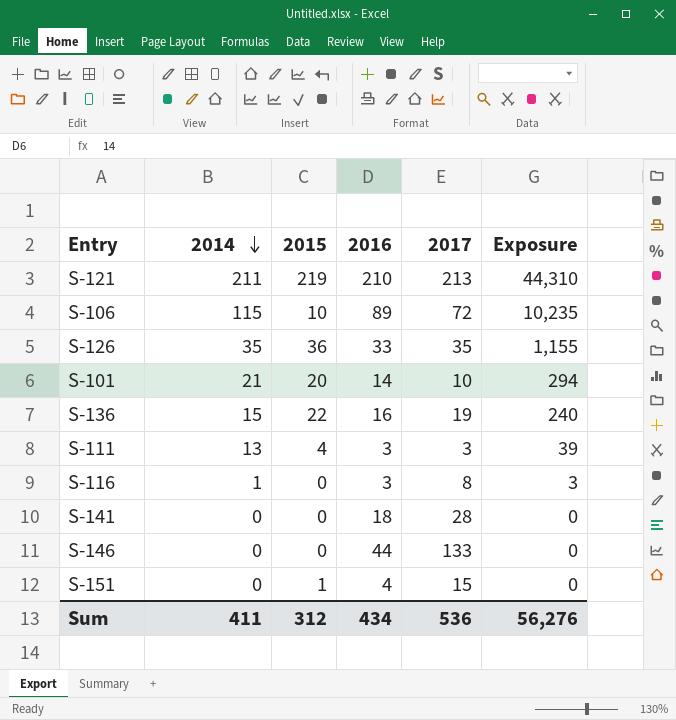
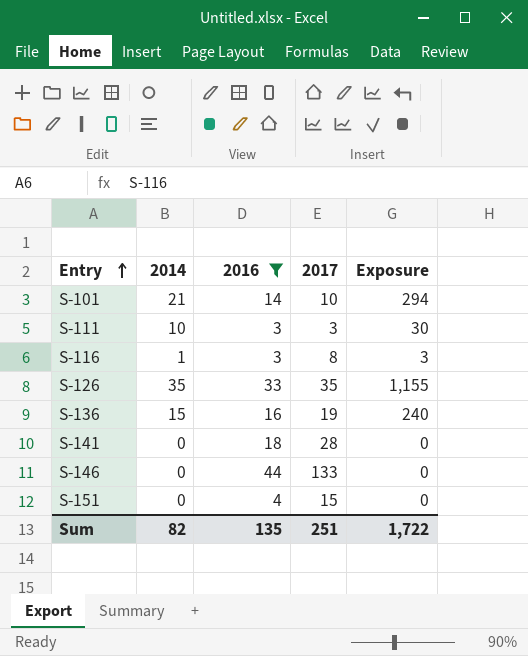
filter: none -> 2016 <= 44
row order: 2014 descending -> Entry ascending
column 2015 | position: 3 -> none
S-111 | 2014: 13 -> 10
S-111 | Exposure: 39 -> 30
Sum | 2014: 411 -> 82
Sum | 2016: 434 -> 135
Sum | 2017: 536 -> 251
Sum | Exposure: 56,276 -> 1,722

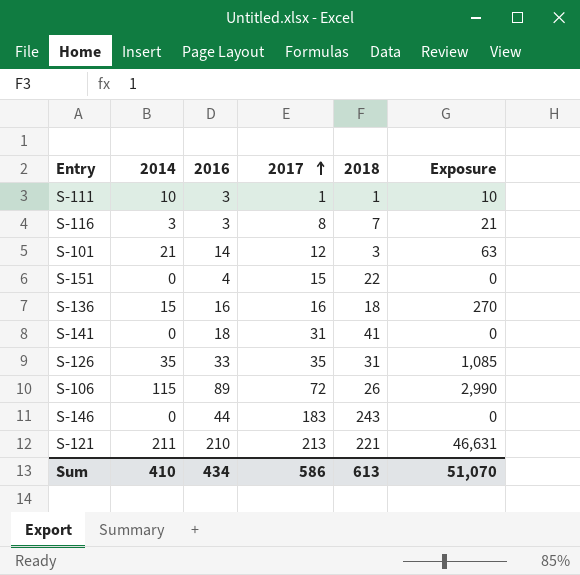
filter: 2016 <= 44 -> none
row order: Entry ascending -> 2017 ascending
column 2018 | position: none -> 5
column Exposure | formula: [2014] * [2016] -> [2014] * [2018]
S-111 | 2017: 3 -> 1
S-116 | 2014: 1 -> 3
S-101 | 2017: 10 -> 12
S-136 | 2017: 19 -> 16
S-141 | 2017: 28 -> 31
S-146 | 2017: 133 -> 183
Sum | 2014: 82 -> 410
Sum | 2016: 135 -> 434
Sum | 2017: 251 -> 586
Sum | Exposure: 1,722 -> 51,070

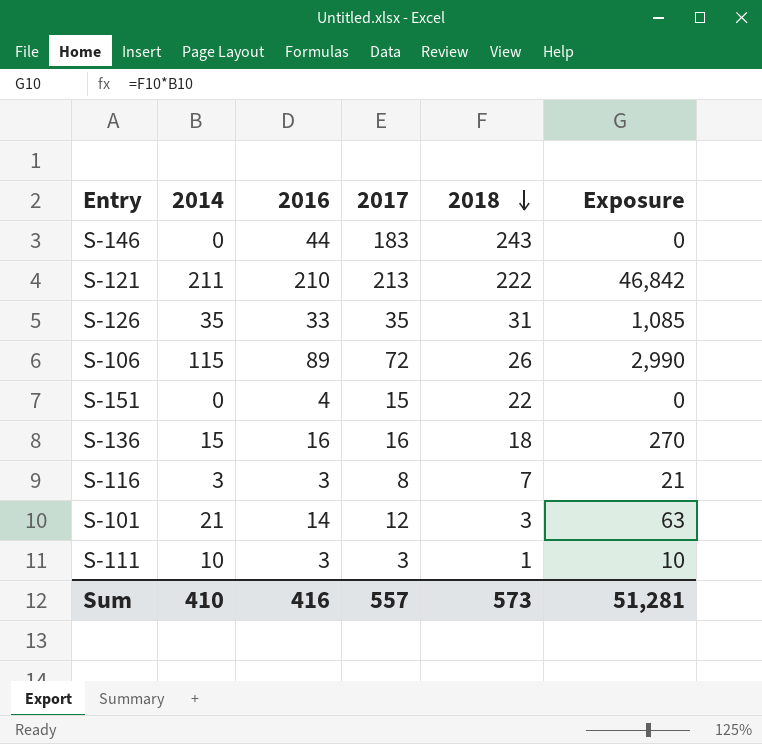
row order: 2017 ascending -> 2018 descending
row S-141: 0 | 18 | 31 | 41 | 0 -> none
S-121 | 2018: 221 -> 222
S-121 | Exposure: 46,631 -> 46,842
S-111 | 2017: 1 -> 3
Sum | 2016: 434 -> 416
Sum | 2017: 586 -> 557
Sum | 2018: 613 -> 573
Sum | Exposure: 51,070 -> 51,281

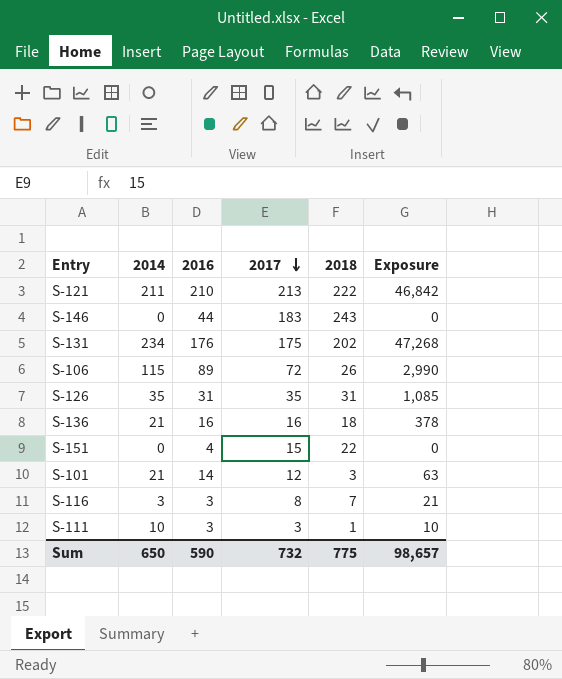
row order: 2018 descending -> 2017 descending
row S-131: none -> 234 | 176 | 175 | 202 | 47,268
S-126 | 2016: 33 -> 31
S-136 | 2014: 15 -> 21
S-136 | Exposure: 270 -> 378
Sum | 2014: 410 -> 650
Sum | 2016: 416 -> 590
Sum | 2017: 557 -> 732
Sum | 2018: 573 -> 775
Sum | Exposure: 51,281 -> 98,657

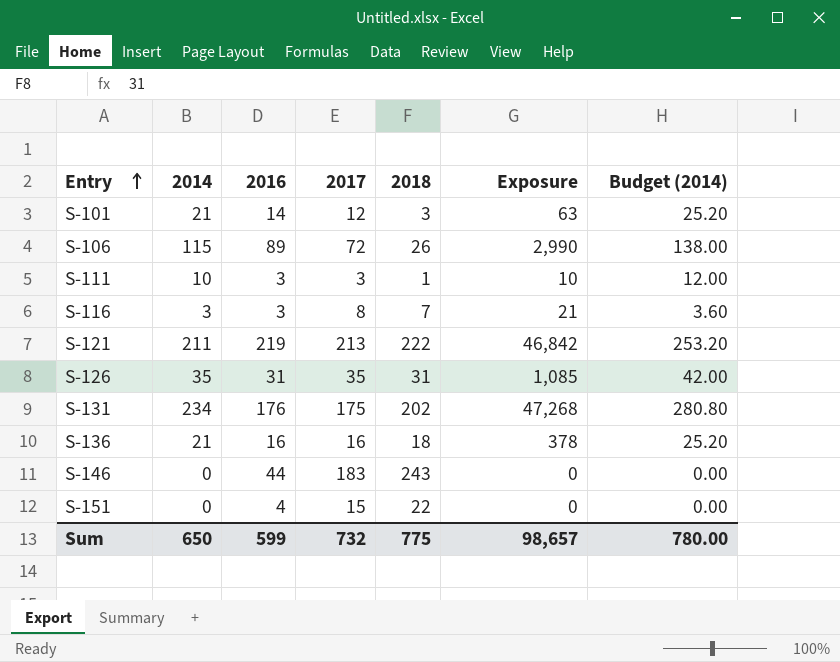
row order: 2017 descending -> Entry ascending
column Budget (2014) | formula: none -> [2014] * 1.2
S-121 | 2016: 210 -> 219
Sum | 2016: 590 -> 599

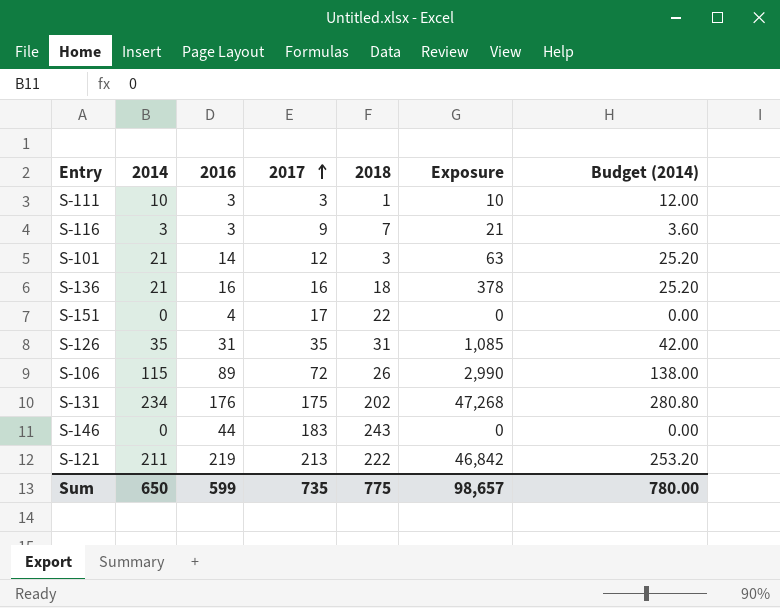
row order: Entry ascending -> 2017 ascending
S-116 | 2017: 8 -> 9
S-151 | 2017: 15 -> 17
Sum | 2017: 732 -> 735

